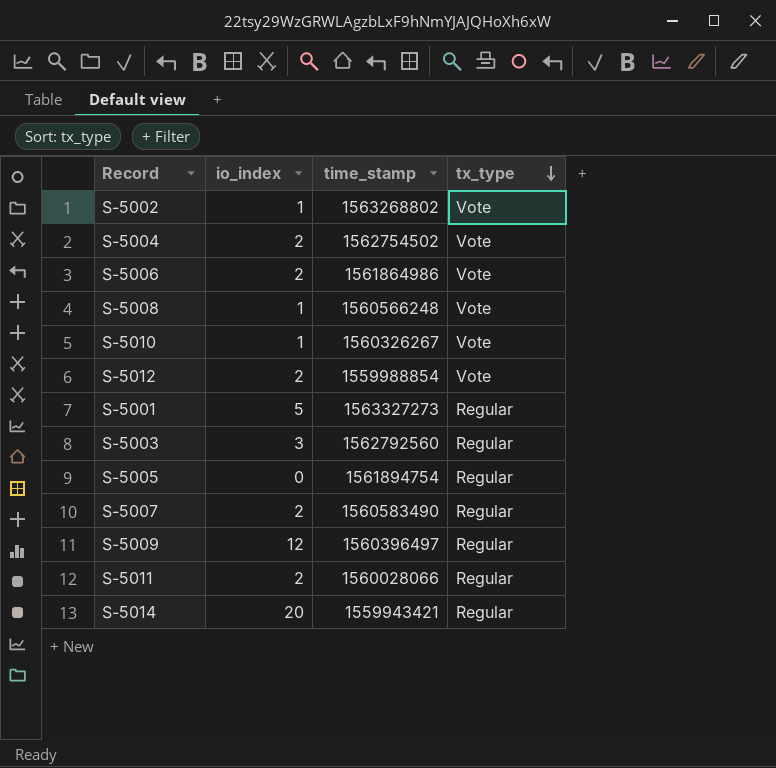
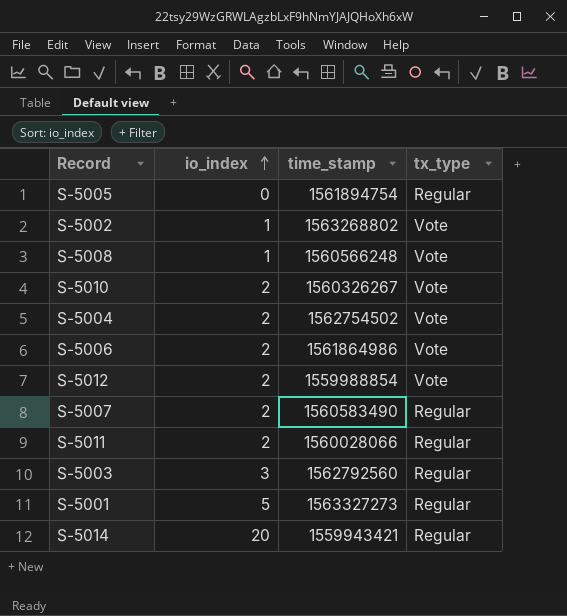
row order: tx_type descending -> io_index ascending
row S-5009: 12 | 1560396497 | Regular -> none
S-5010 | io_index: 1 -> 2

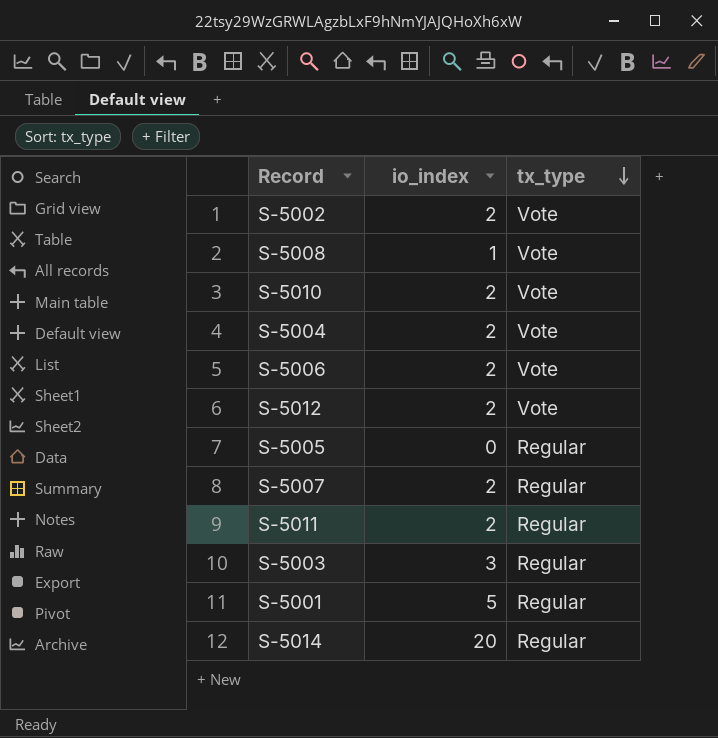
row order: io_index ascending -> tx_type descending
column time_stamp | position: 3 -> none
S-5002 | io_index: 1 -> 2

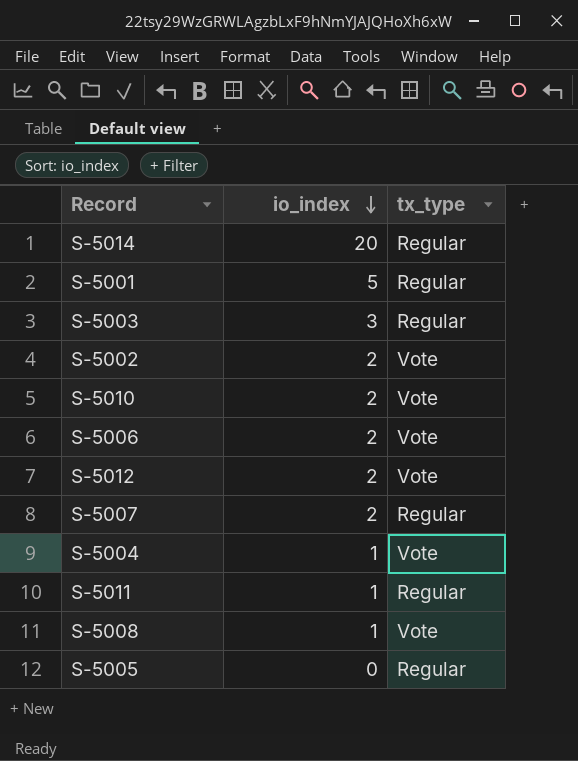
row order: tx_type descending -> io_index descending
S-5004 | io_index: 2 -> 1
S-5011 | io_index: 2 -> 1

